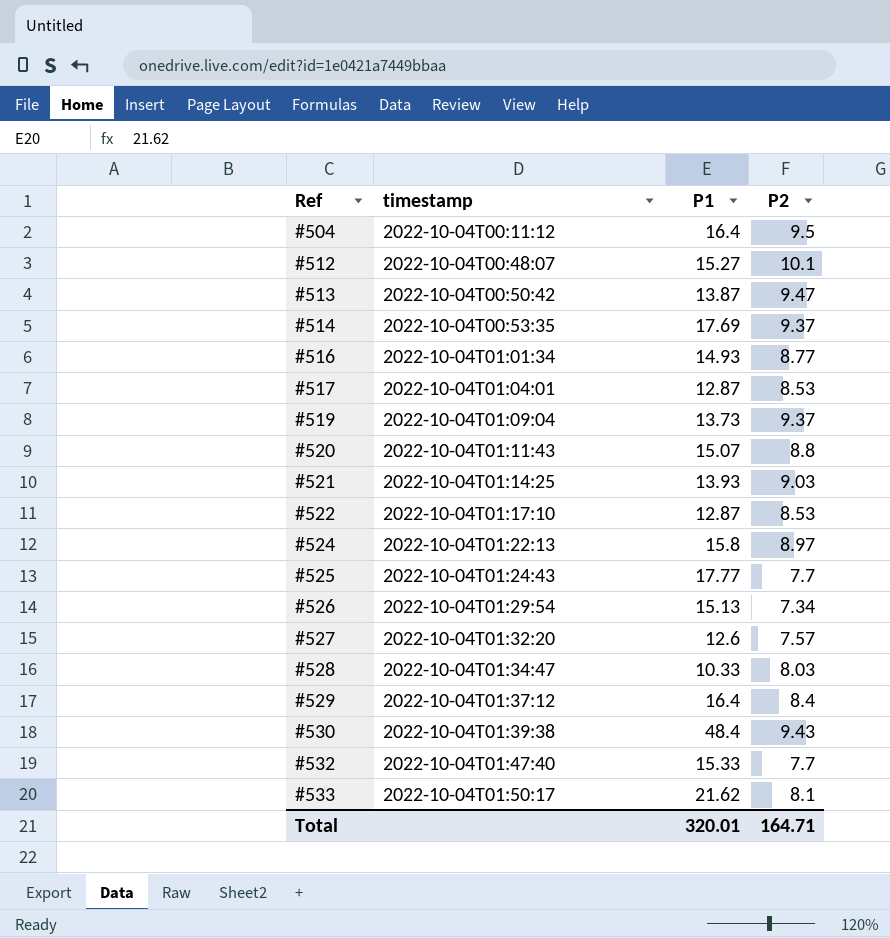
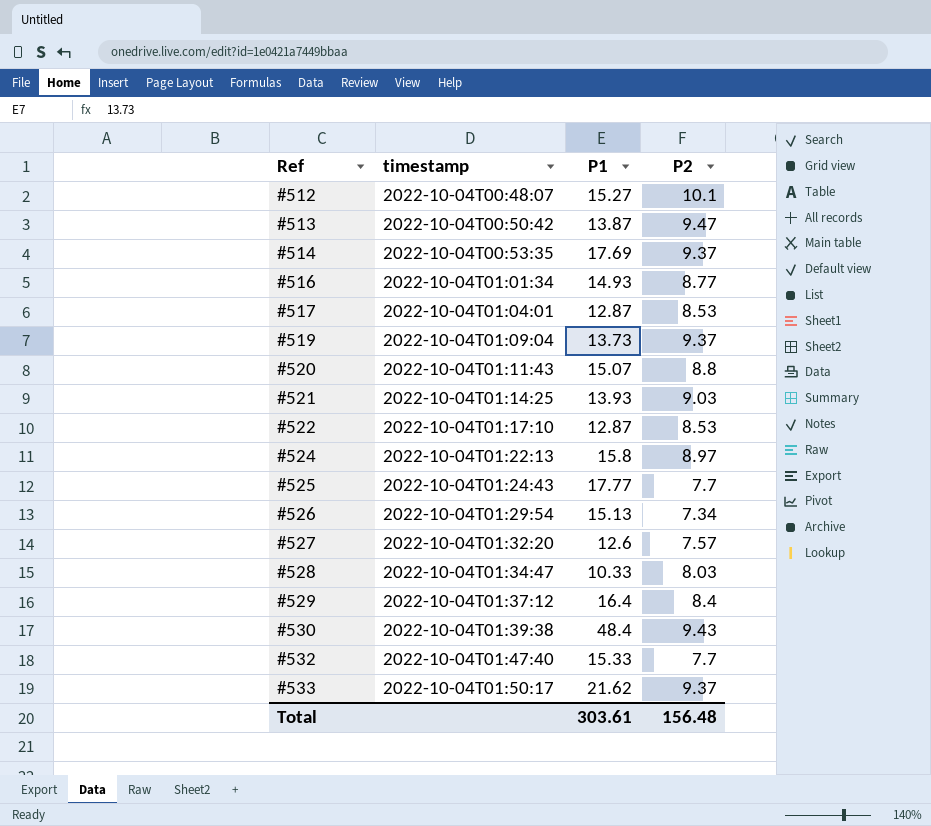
row #504: 2022-10-04T00:11:12 | 16.4 | 9.5 -> none
#533 | P2: 8.1 -> 9.37
Total | P1: 320.01 -> 303.61
Total | P2: 164.71 -> 156.48

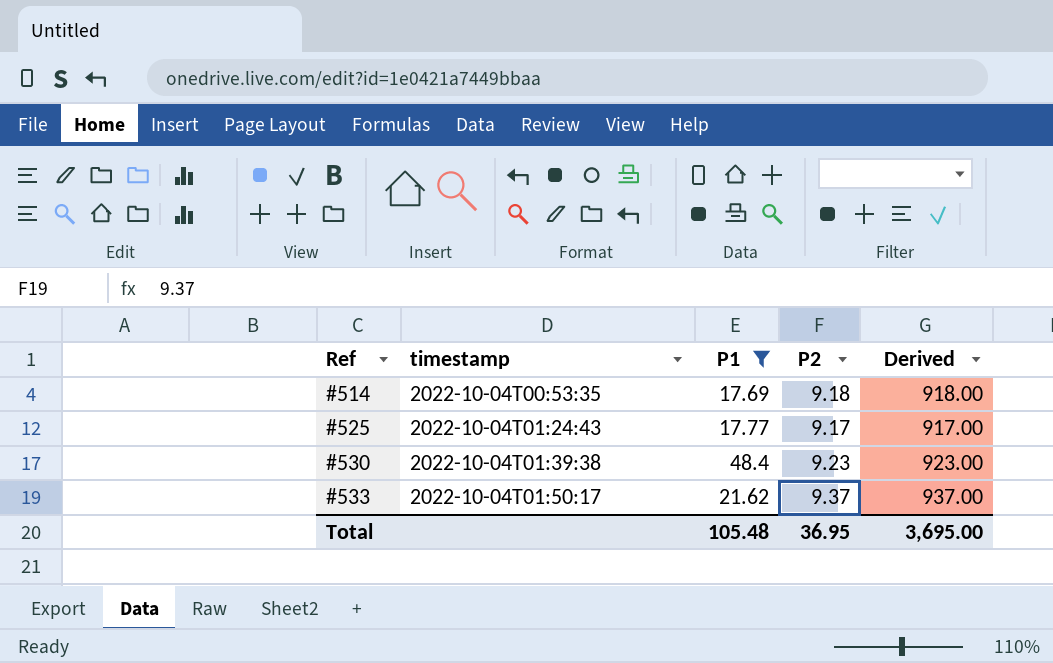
filter: none -> P1 >= 17.69
column Derived | formula: none -> [P2] * 100
#514 | P2: 9.37 -> 9.18
#525 | P2: 7.7 -> 9.17
#530 | P2: 9.43 -> 9.23
Total | P1: 303.61 -> 105.48
Total | P2: 156.48 -> 36.95

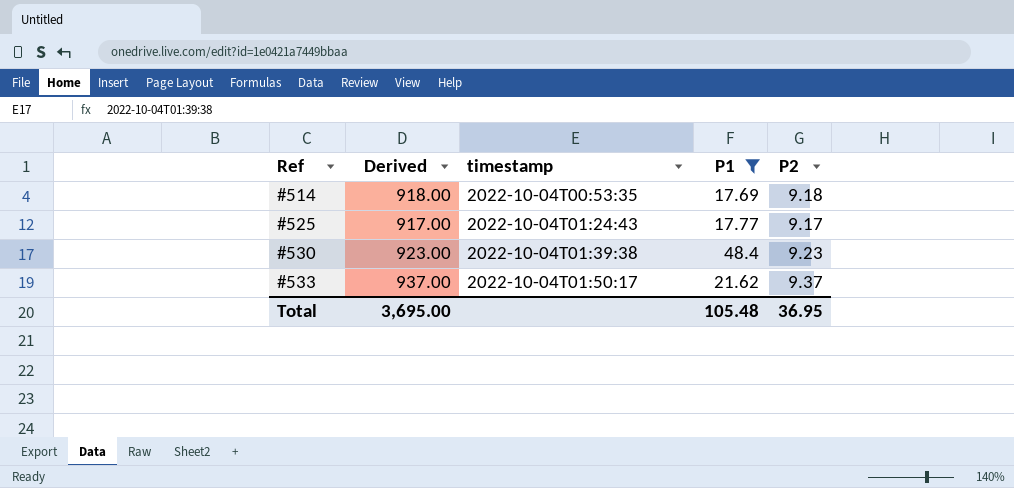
column Derived | position: 5 -> 2

